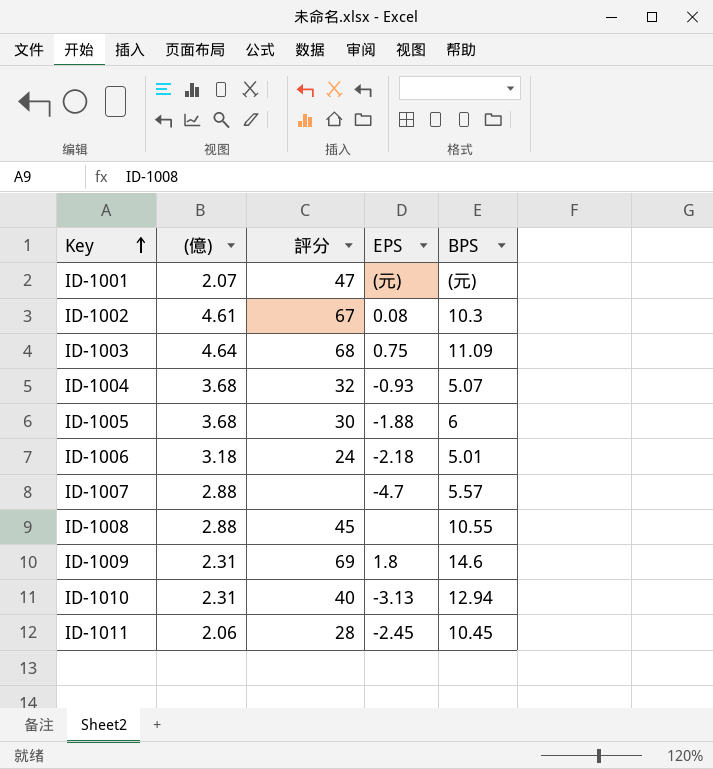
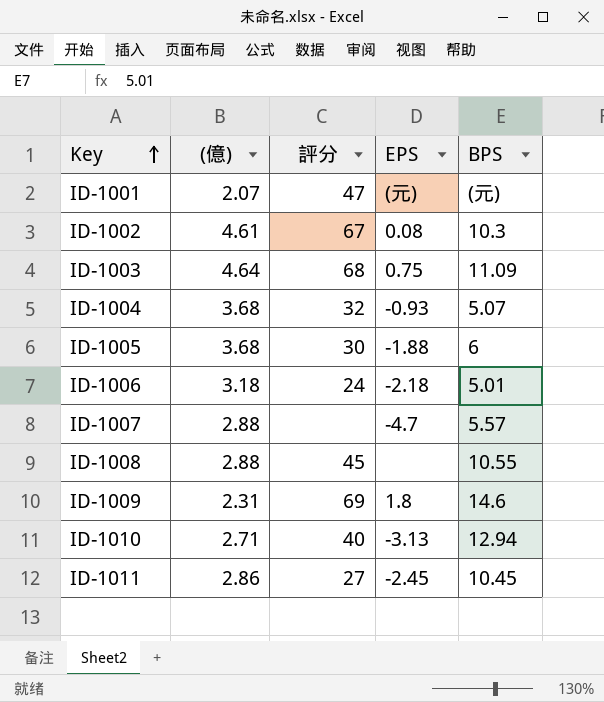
ID-1010 | (億): 2.31 -> 2.71
ID-1011 | (億): 2.06 -> 2.86
ID-1011 | 評分: 28 -> 27

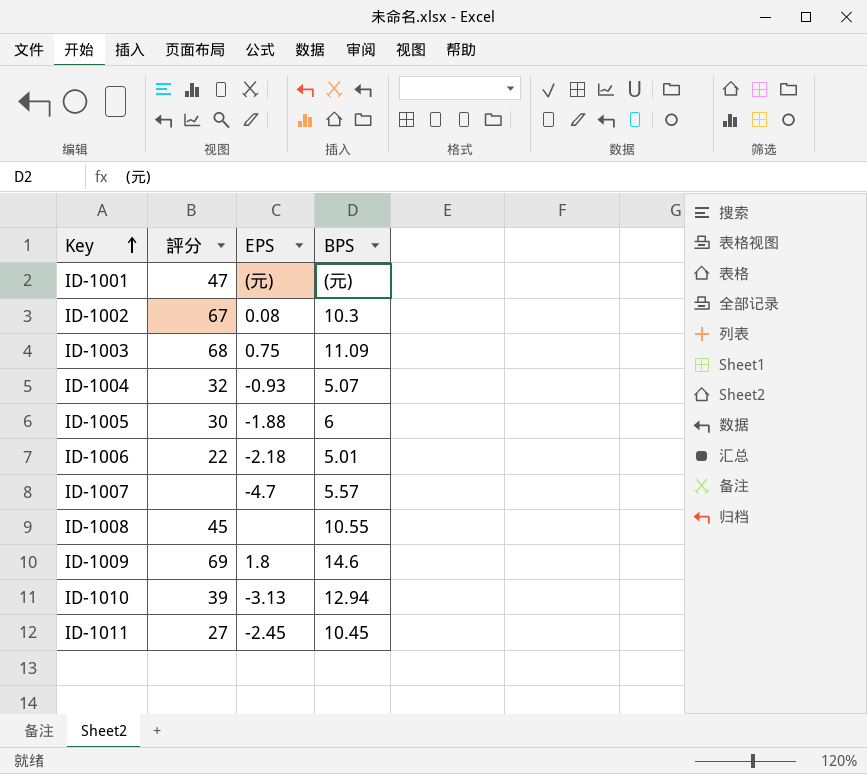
column (億) | position: 2 -> none
ID-1006 | 評分: 24 -> 22
ID-1010 | 評分: 40 -> 39

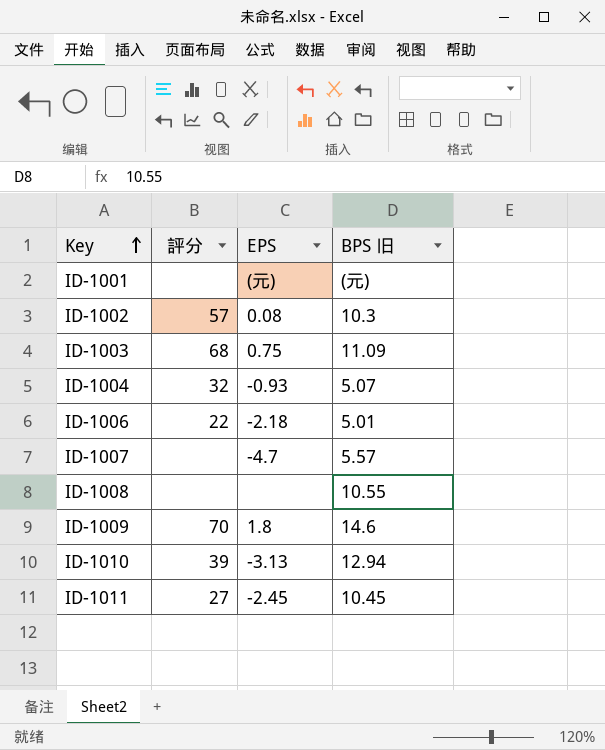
column name: BPS -> BPS 旧
row ID-1005: 30 | -1.88 | 6 -> none
ID-1001 | 評分: 47 -> none
ID-1002 | 評分: 67 -> 57
ID-1008 | 評分: 45 -> none
ID-1009 | 評分: 69 -> 70

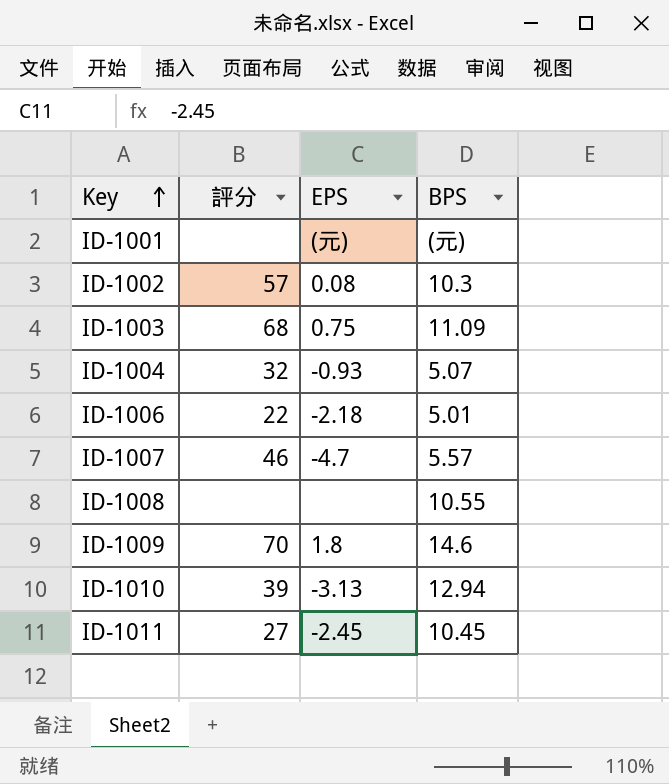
column name: BPS 旧 -> BPS
ID-1007 | 評分: none -> 46

